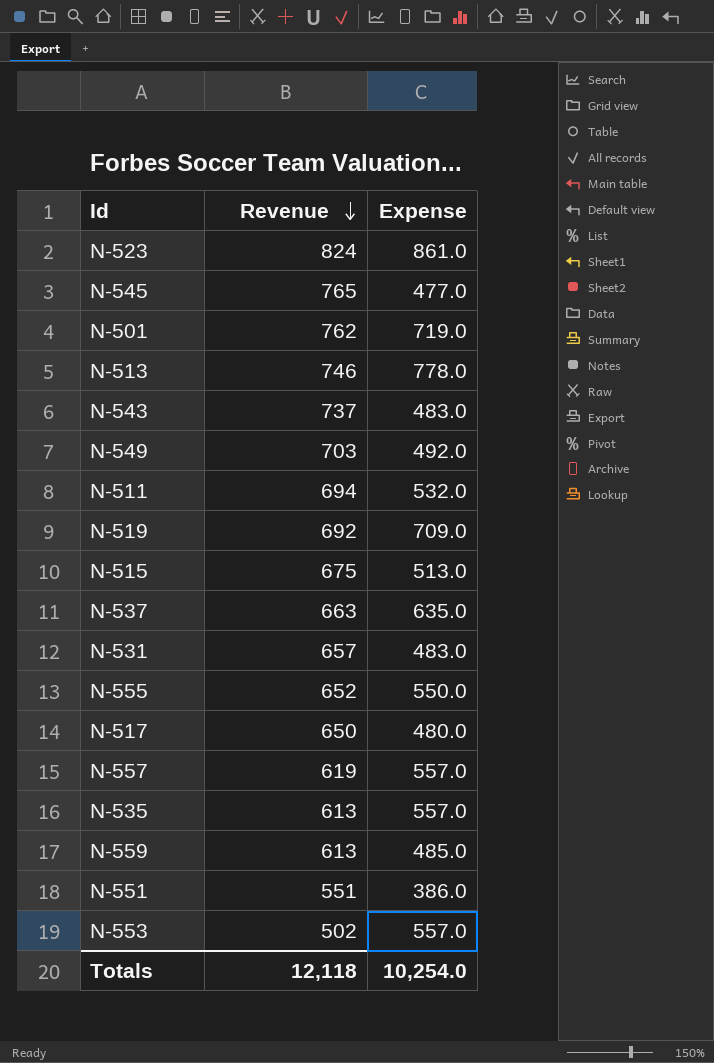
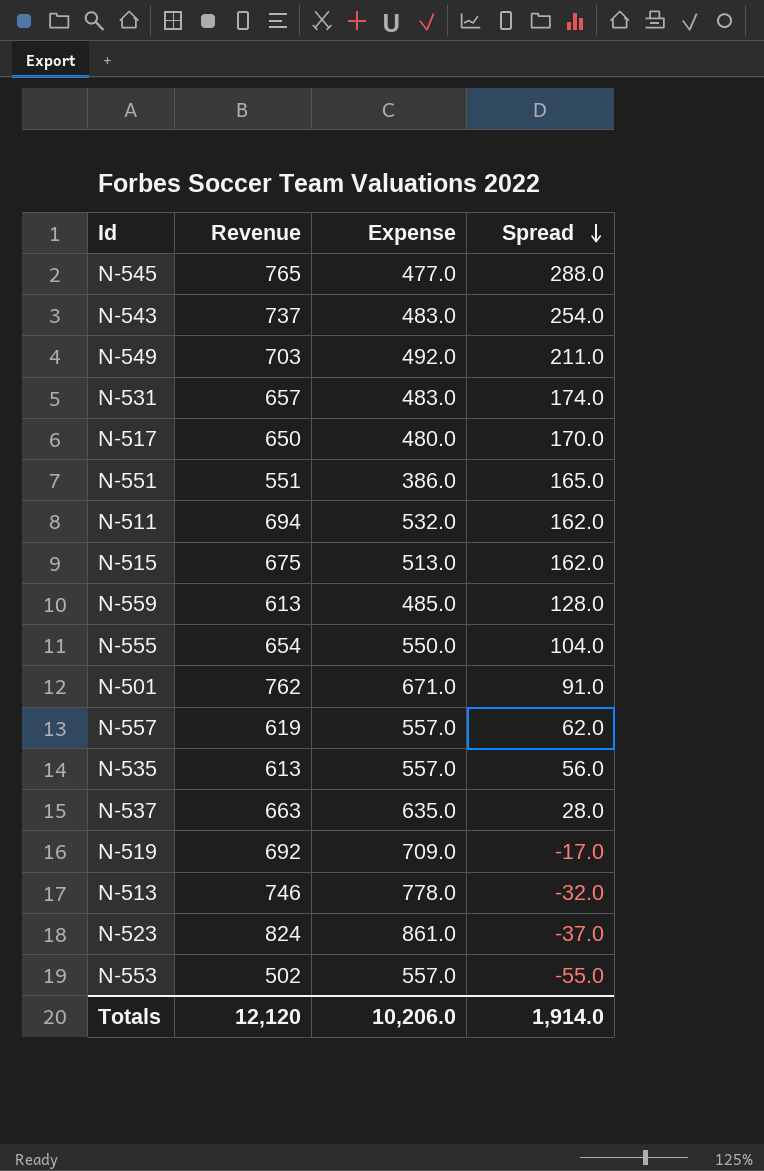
row order: Revenue descending -> Spread descending
column Spread | formula: none -> [Revenue] - [Expense]
N-555 | Revenue: 652 -> 654
N-501 | Expense: 719.0 -> 671.0
Totals | Revenue: 12,118 -> 12,120
Totals | Expense: 10,254.0 -> 10,206.0

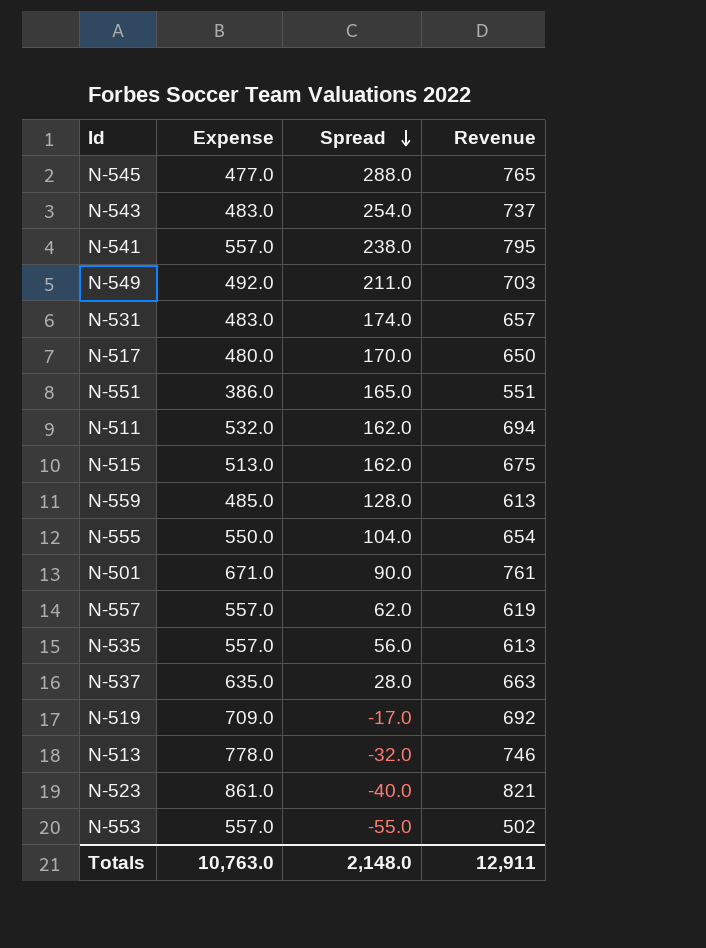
column Revenue | position: 2 -> 4
row N-541: none -> 557.0 | 238.0 | 795
N-501 | Spread: 91.0 -> 90.0
N-501 | Revenue: 762 -> 761
N-523 | Spread: -37.0 -> -40.0
N-523 | Revenue: 824 -> 821
Totals | Expense: 10,206.0 -> 10,763.0
Totals | Spread: 1,914.0 -> 2,148.0
Totals | Revenue: 12,120 -> 12,911

